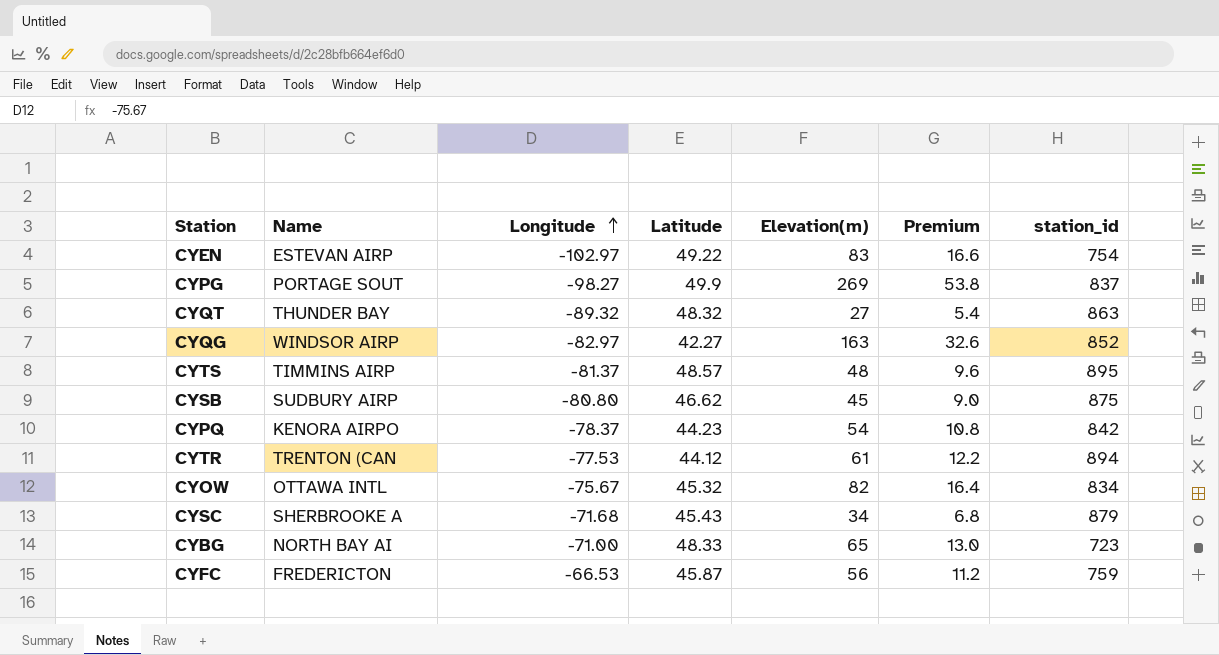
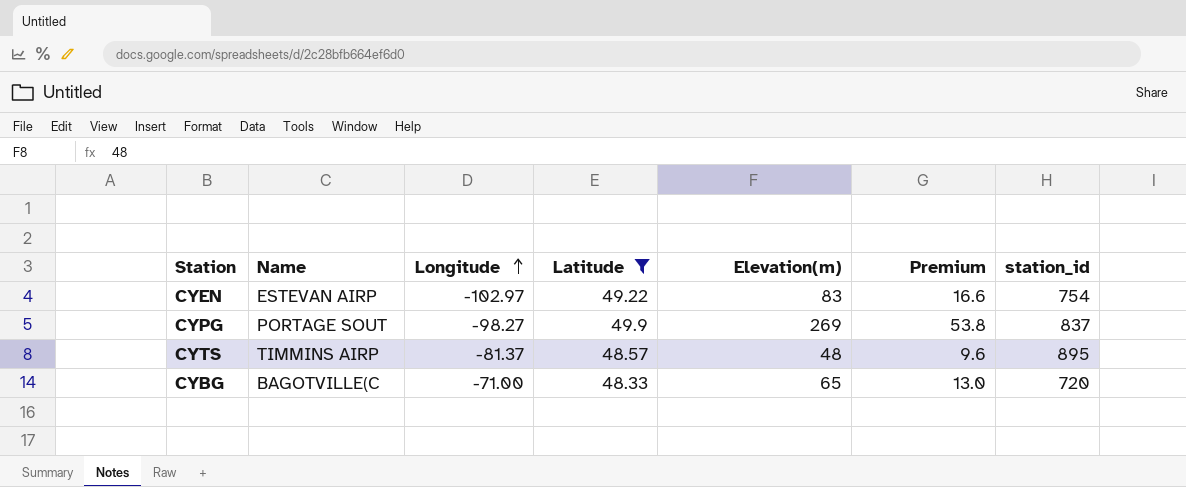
filter: none -> Latitude >= 48.33
CYBG | Name: NORTH BAY AI -> BAGOTVILLE(C
CYBG | station_id: 723 -> 720

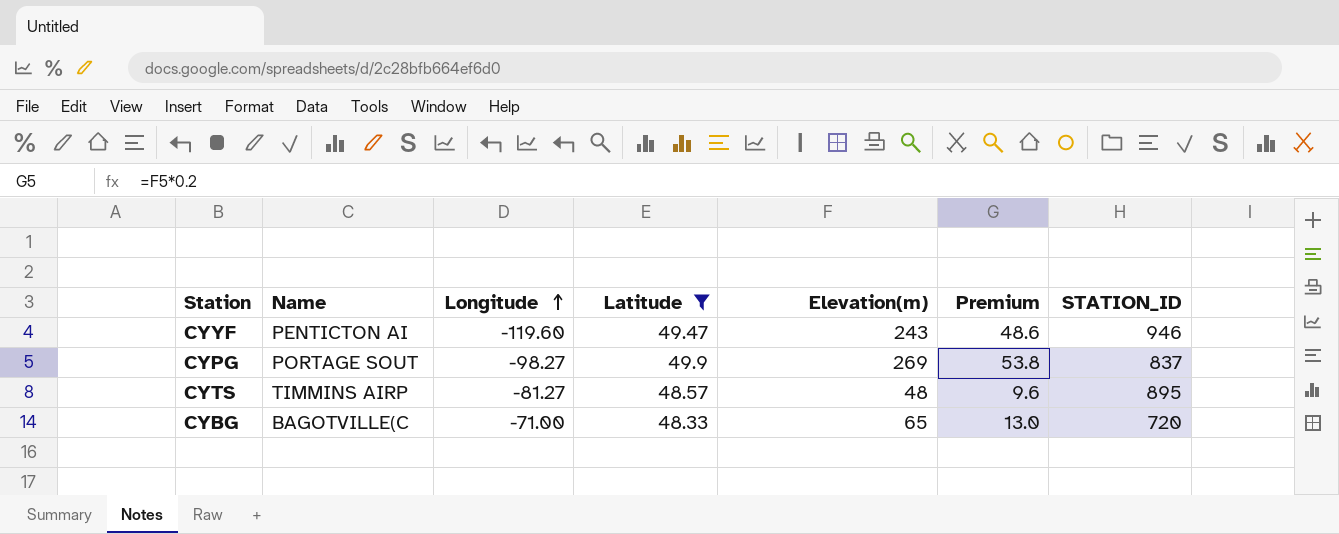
column name: station_id -> STATION_ID
row CYEN: ESTEVAN AIRP | -102.97 | 49.22 | 83 | 16.6 | 754 -> none
row CYYF: none -> PENTICTON AI | -119.60 | 49.47 | 243 | 48.6 | 946
CYTS | Longitude: -81.37 -> -81.27

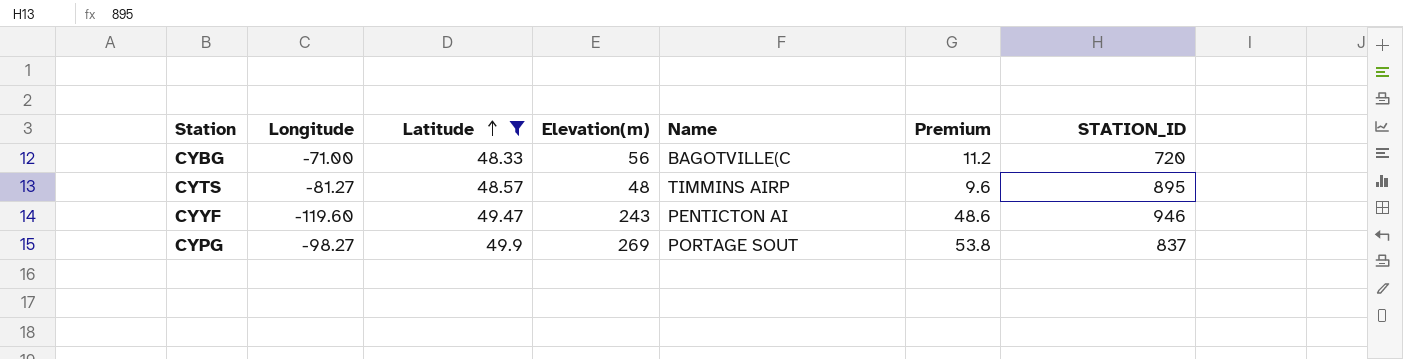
row order: Longitude ascending -> Latitude ascending
column Name | position: 2 -> 5
CYBG | Elevation(m): 65 -> 56
CYBG | Premium: 13.0 -> 11.2

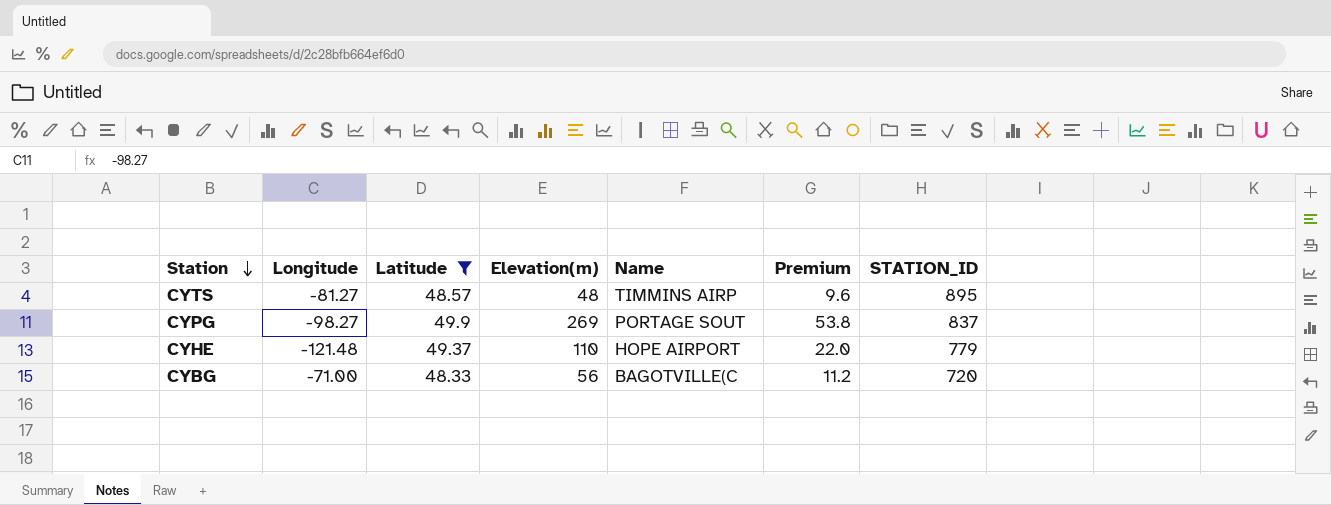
row order: Latitude ascending -> Station descending
row CYYF: -119.60 | 49.47 | 243 | PENTICTON AI | 48.6 | 946 -> none
row CYHE: none -> -121.48 | 49.37 | 110 | HOPE AIRPORT | 22.0 | 779

